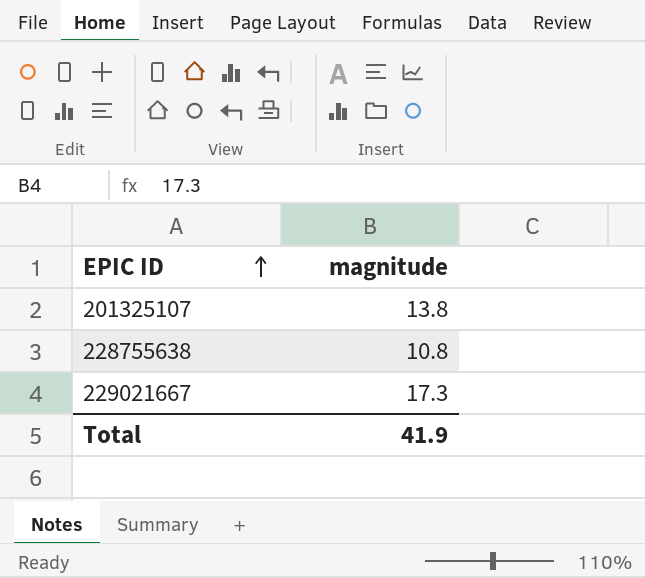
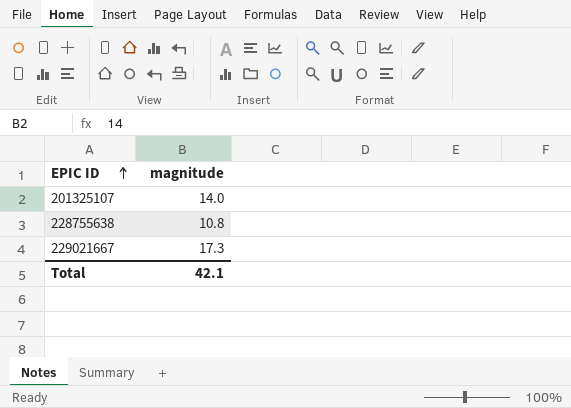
201325107 | magnitude: 13.8 -> 14.0
Total | magnitude: 41.9 -> 42.1

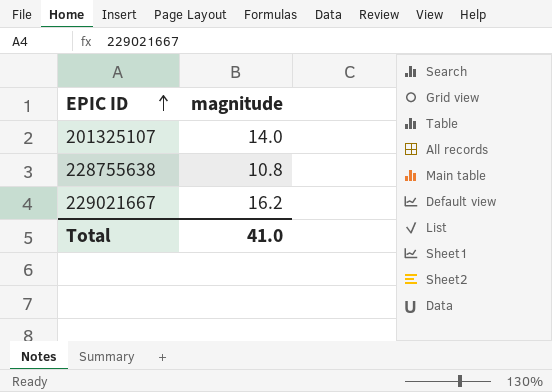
229021667 | magnitude: 17.3 -> 16.2
Total | magnitude: 42.1 -> 41.0

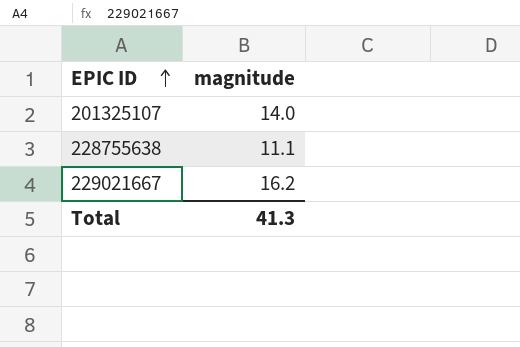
228755638 | magnitude: 10.8 -> 11.1
Total | magnitude: 41.0 -> 41.3

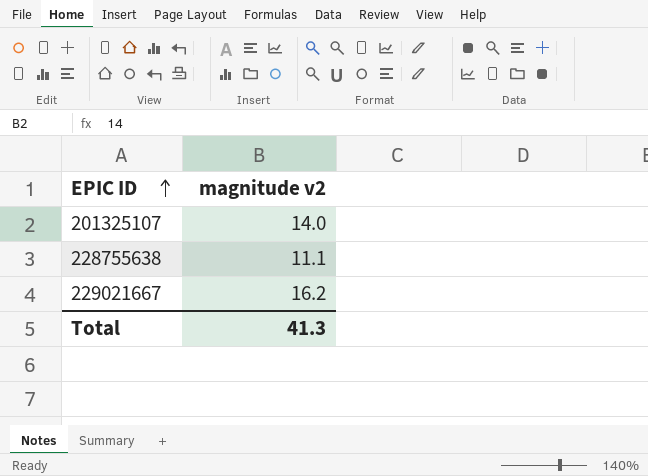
column name: magnitude -> magnitude v2

